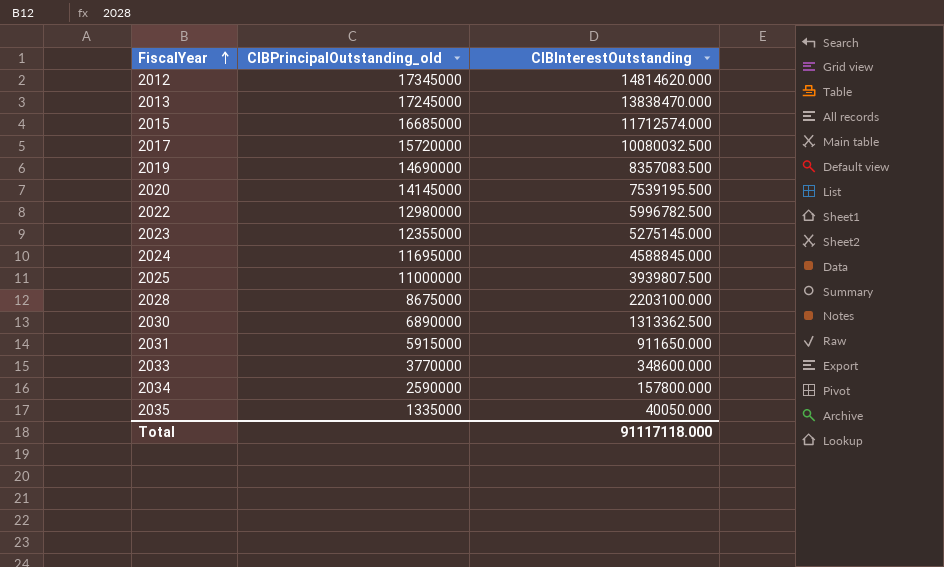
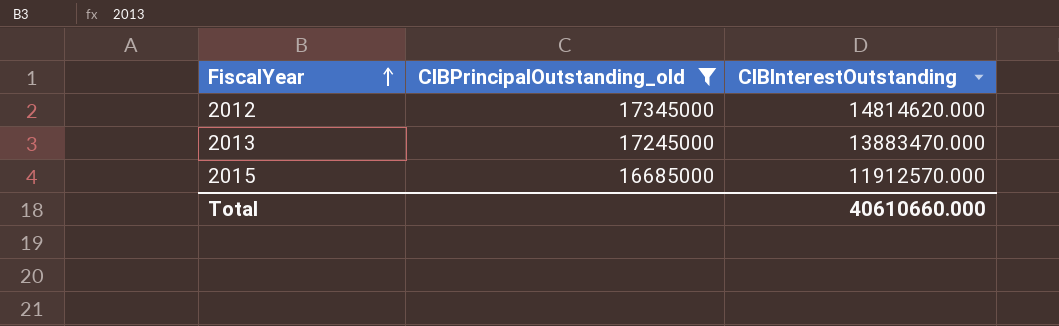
filter: none -> CIBPrincipalOutstanding_old >= 16685000
2013 | CIBInterestOutstanding: 13838470.000 -> 13883470.000
2015 | CIBInterestOutstanding: 11712574.000 -> 11912570.000
Total | CIBInterestOutstanding: 91117118.000 -> 40610660.000

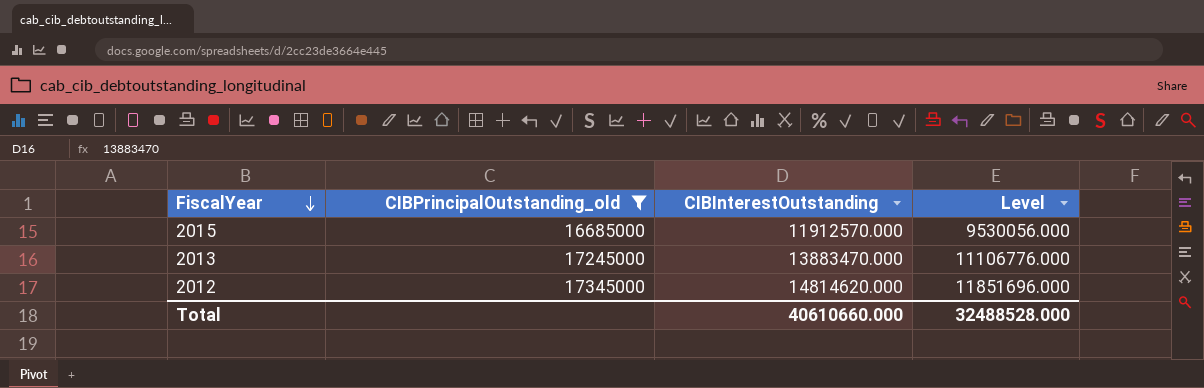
row order: FiscalYear ascending -> FiscalYear descending
column Level | formula: none -> [CIBInterestOutstanding] * 0.8

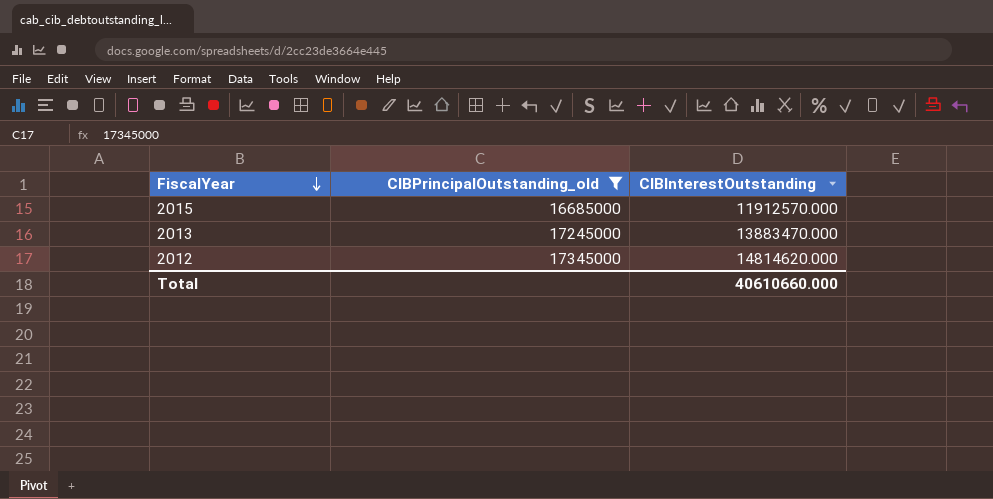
column Level | formula: [CIBInterestOutstanding] * 0.8 -> none

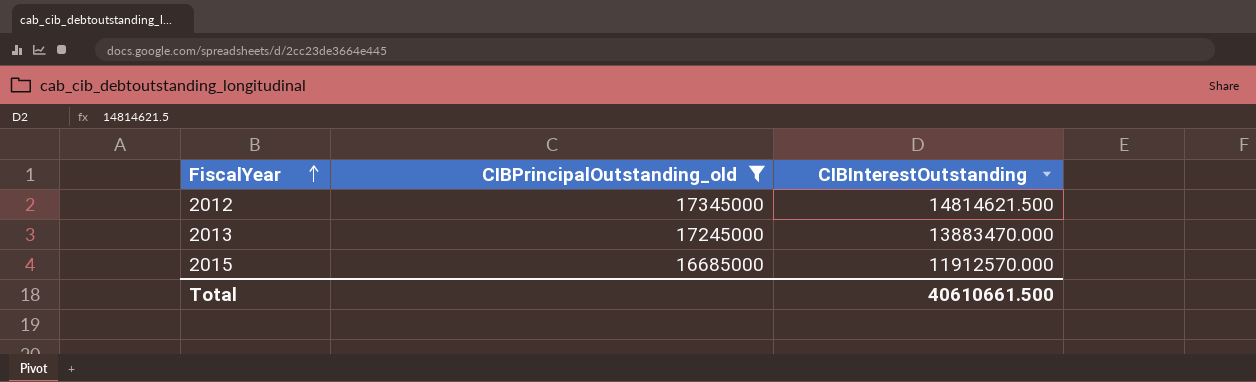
row order: FiscalYear descending -> FiscalYear ascending
2012 | CIBInterestOutstanding: 14814620.000 -> 14814621.500
Total | CIBInterestOutstanding: 40610660.000 -> 40610661.500

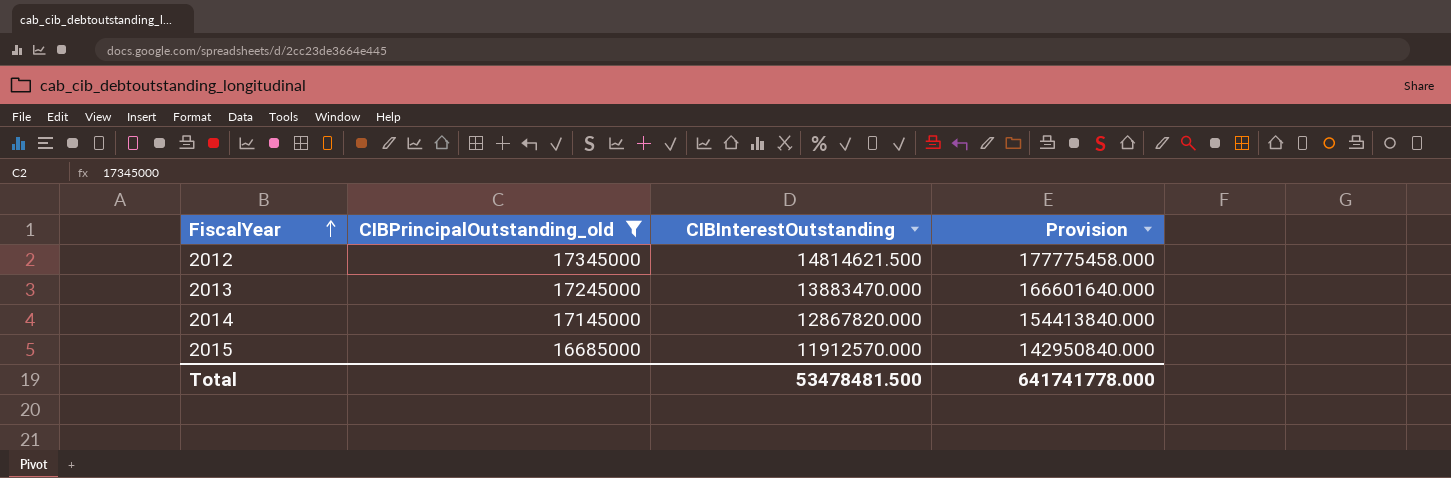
column Provision | formula: none -> [CIBInterestOutstanding] * 12
row 2014: none -> 17145000 | 12867820.000 | 154413840.000
Total | CIBInterestOutstanding: 40610661.500 -> 53478481.500

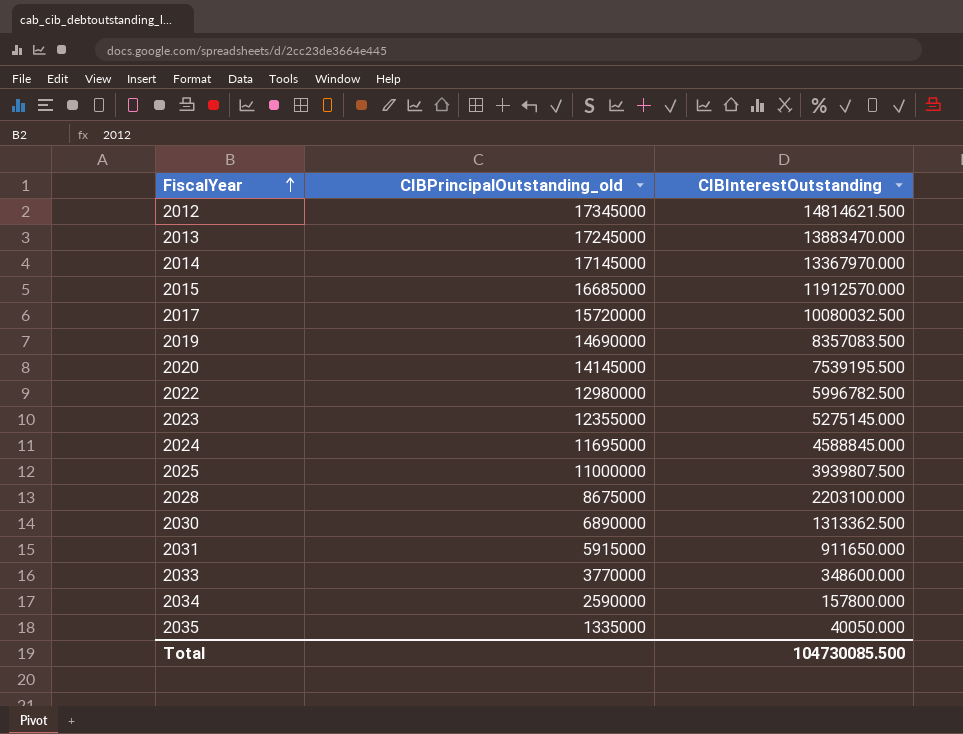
filter: CIBPrincipalOutstanding_old >= 16685000 -> none
column Provision | formula: [CIBInterestOutstanding] * 12 -> none
2014 | CIBInterestOutstanding: 12867820.000 -> 13367970.000
Total | CIBInterestOutstanding: 53478481.500 -> 104730085.500

